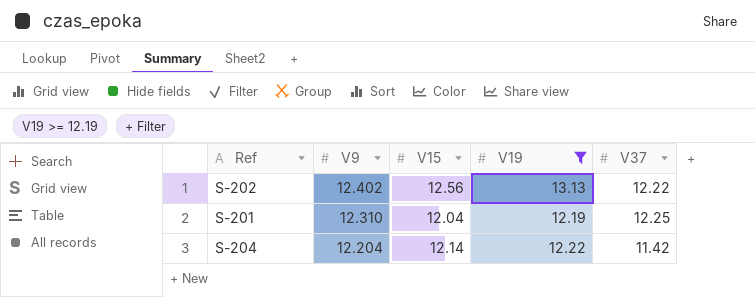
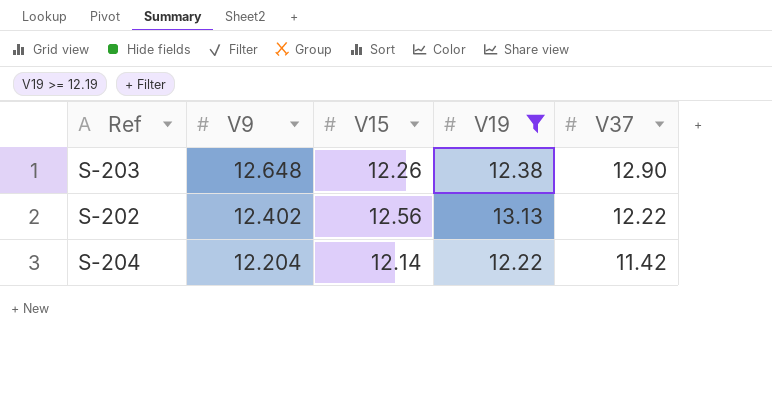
row S-201: 12.310 | 12.04 | 12.19 | 12.25 -> none
row S-203: none -> 12.648 | 12.26 | 12.38 | 12.90

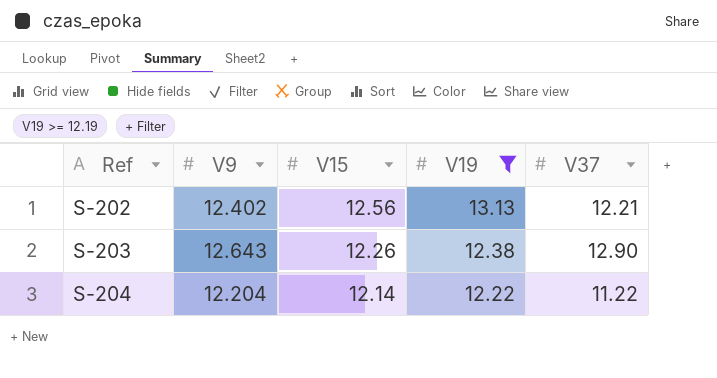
row order: V9 descending -> Ref ascending
S-202 | V37: 12.22 -> 12.21
S-203 | V9: 12.648 -> 12.643
S-204 | V37: 11.42 -> 11.22

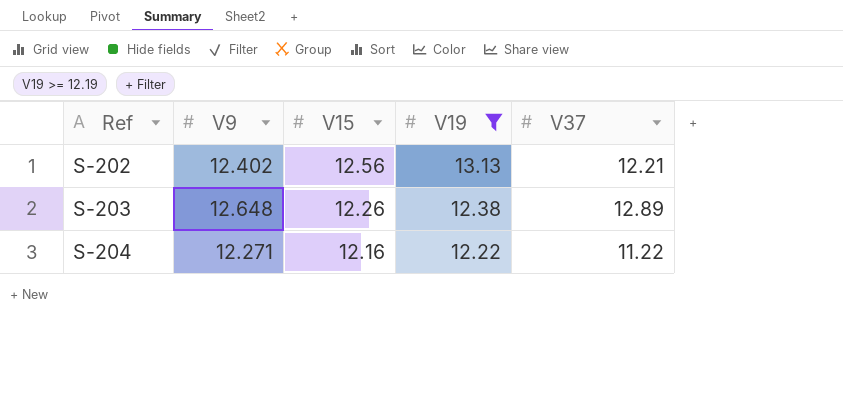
S-203 | V9: 12.643 -> 12.648
S-203 | V37: 12.90 -> 12.89
S-204 | V9: 12.204 -> 12.271
S-204 | V15: 12.14 -> 12.16

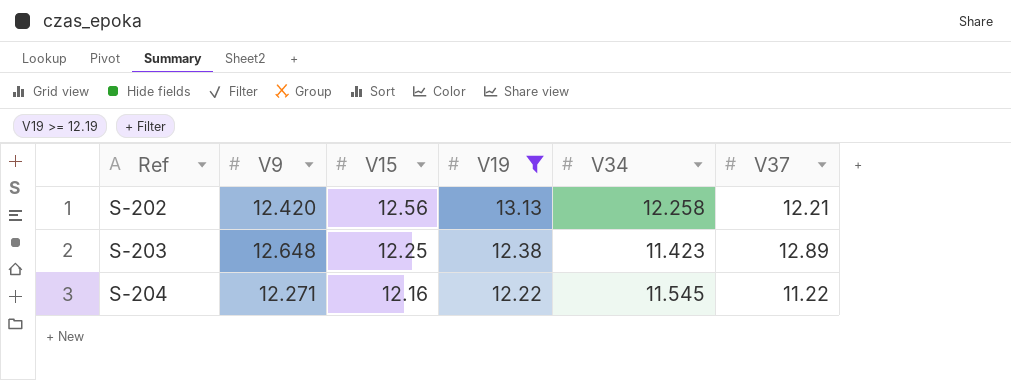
column V34 | position: none -> 5
S-202 | V9: 12.402 -> 12.420
S-203 | V15: 12.26 -> 12.25

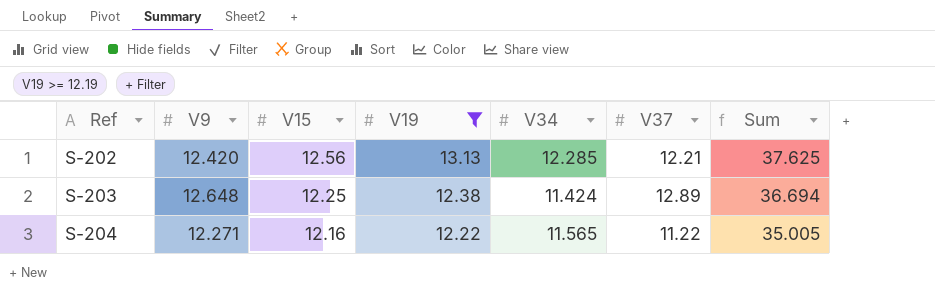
column Sum | formula: none -> [V19] + [V34] + [V37]
S-202 | V34: 12.258 -> 12.285
S-203 | V34: 11.423 -> 11.424
S-204 | V34: 11.545 -> 11.565

